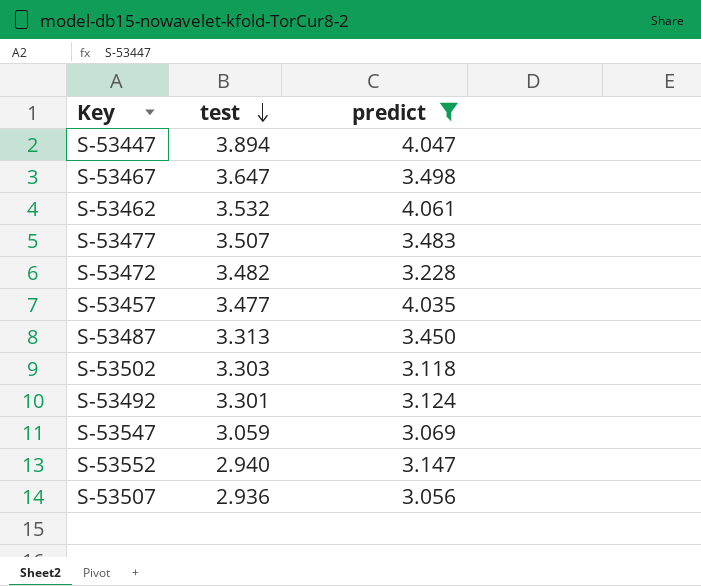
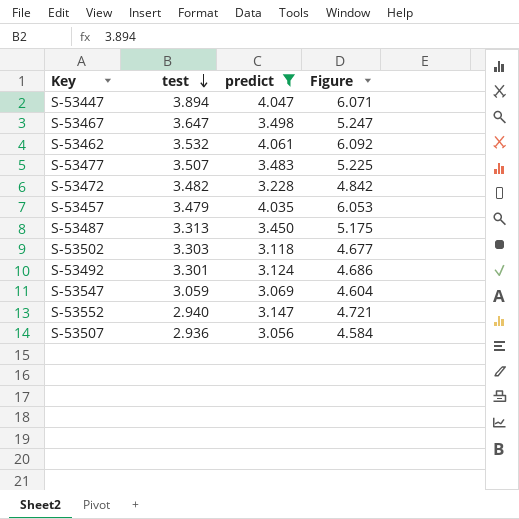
column Figure | formula: none -> [predict] * 1.5
S-53457 | test: 3.477 -> 3.479

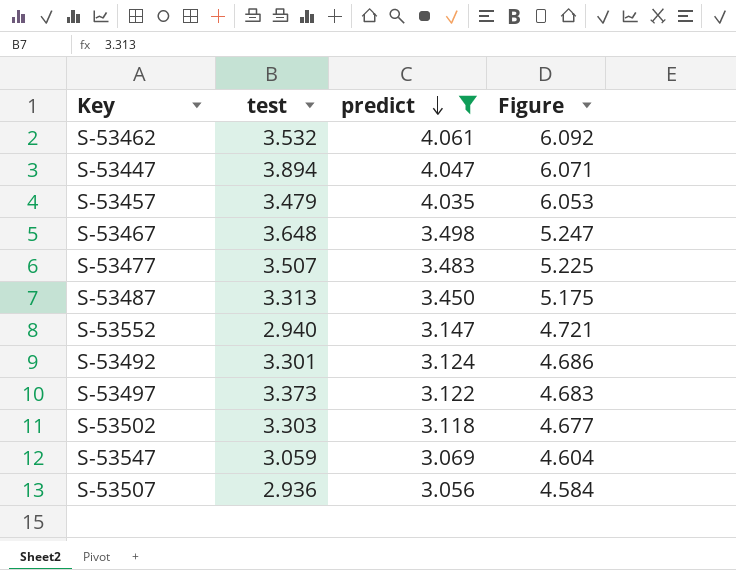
row order: test descending -> predict descending
row S-53472: 3.482 | 3.228 | 4.842 -> none
S-53467 | test: 3.647 -> 3.648
row S-53497: none -> 3.373 | 3.122 | 4.683

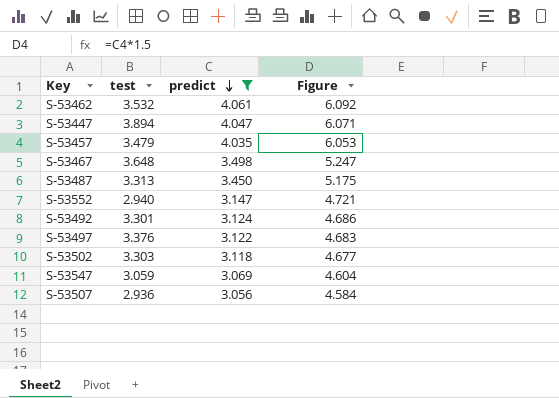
row S-53477: 3.507 | 3.483 | 5.225 -> none
S-53497 | test: 3.373 -> 3.376

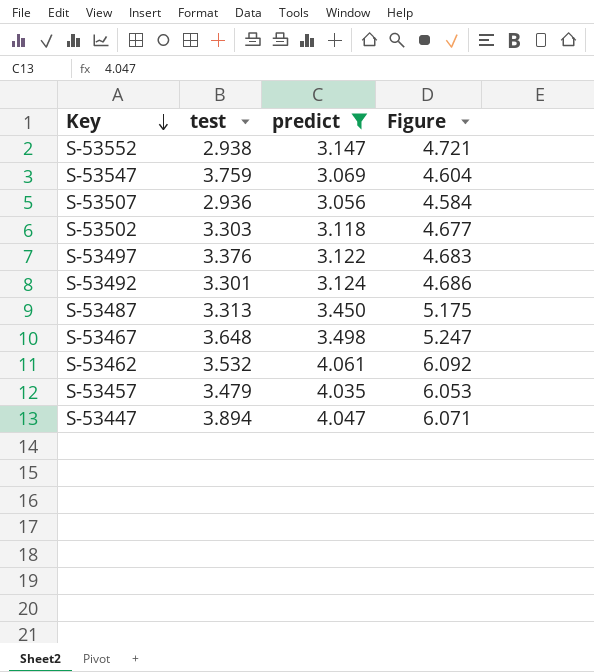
row order: predict descending -> Key descending
S-53552 | test: 2.940 -> 2.938
S-53547 | test: 3.059 -> 3.759

